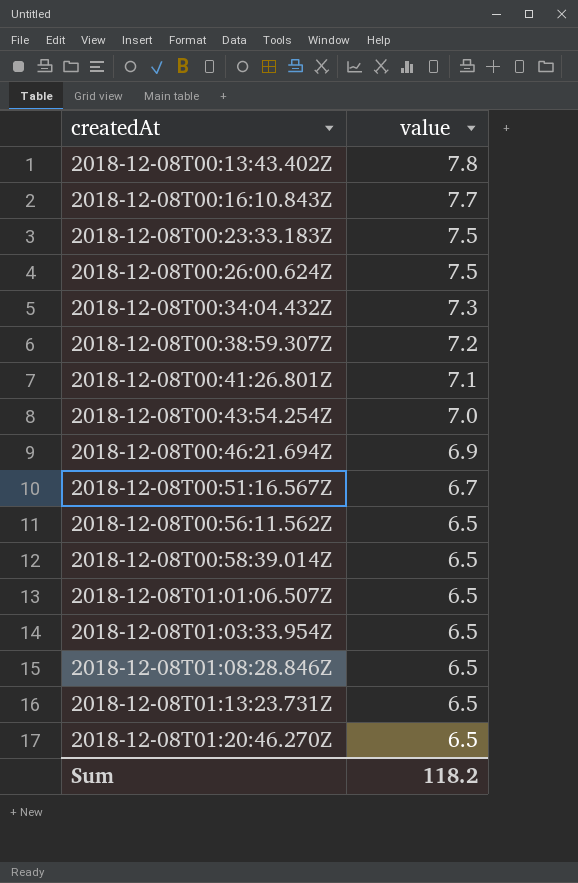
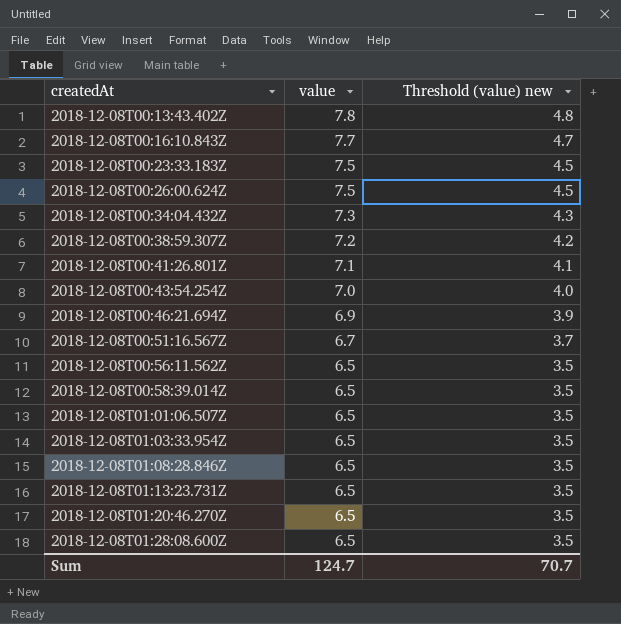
column Threshold (value) new | formula: none -> [value] - 3
row 2018-12-08T01:28:08.600Z: none -> 6.5 | 3.5
Sum | value: 118.2 -> 124.7

